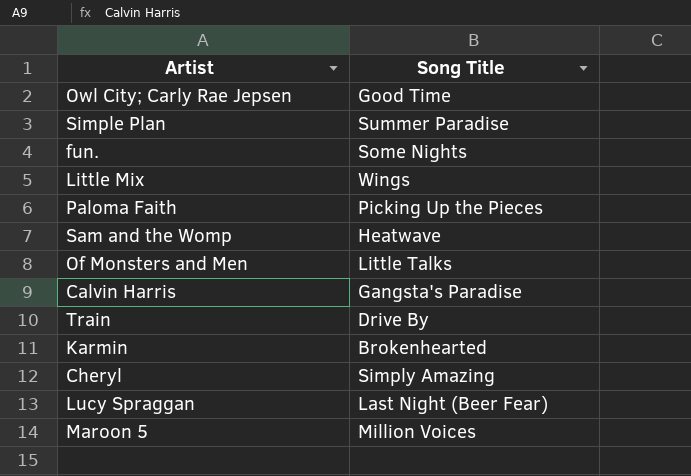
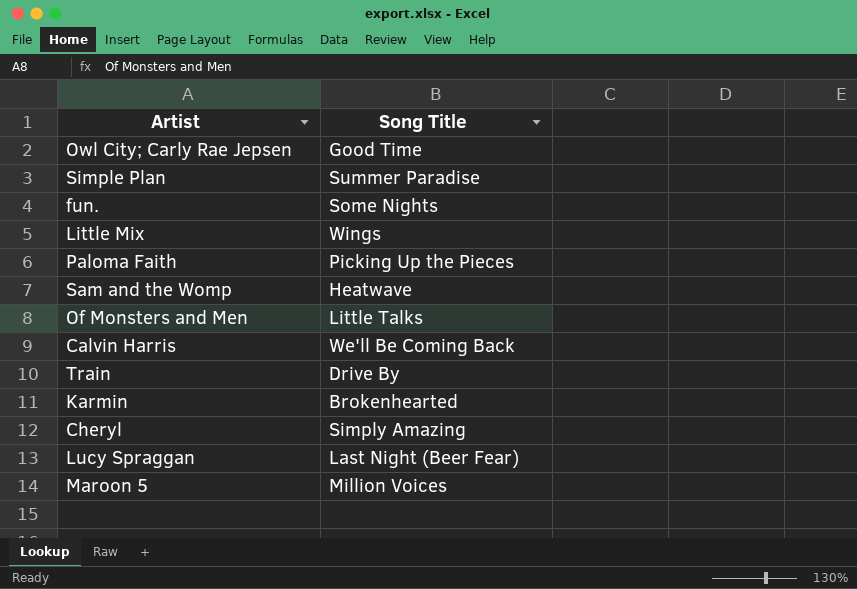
Calvin Harris | Song Title: Gangsta's Paradise -> We'll Be Coming Back

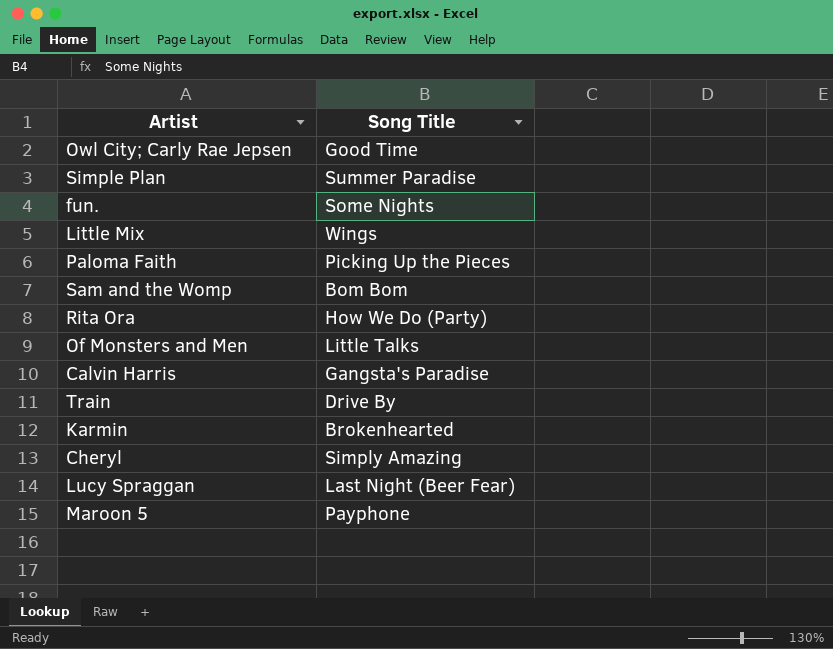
Sam and the Womp | Song Title: Heatwave -> Bom Bom
row Rita Ora: none -> How We Do (Party)
Calvin Harris | Song Title: We'll Be Coming Back -> Gangsta's Paradise
Maroon 5 | Song Title: Million Voices -> Payphone

